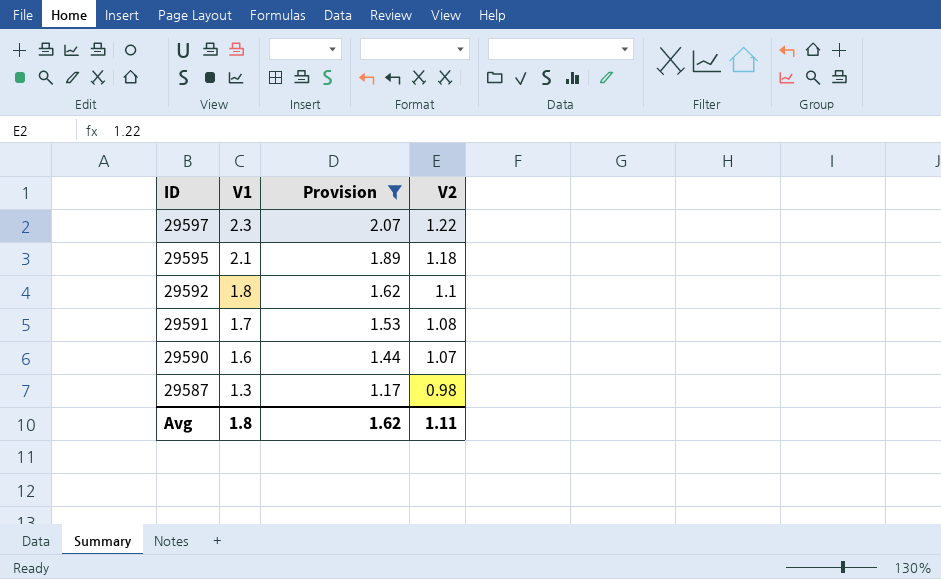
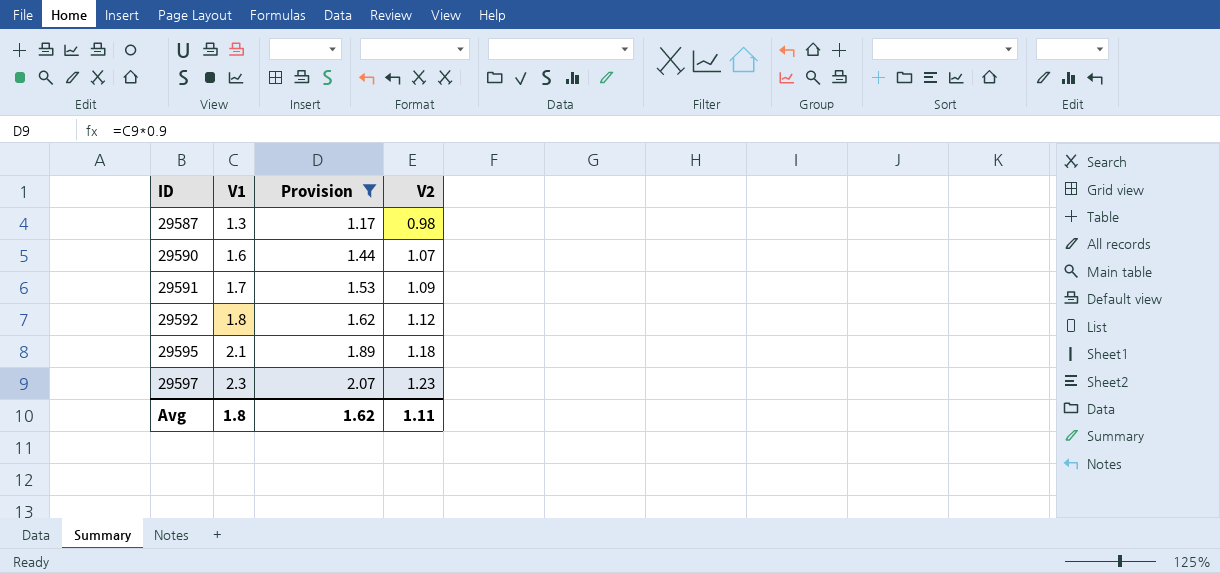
row order: ID descending -> ID ascending
29591 | V2: 1.08 -> 1.09
29592 | V2: 1.1 -> 1.12
29597 | V2: 1.22 -> 1.23

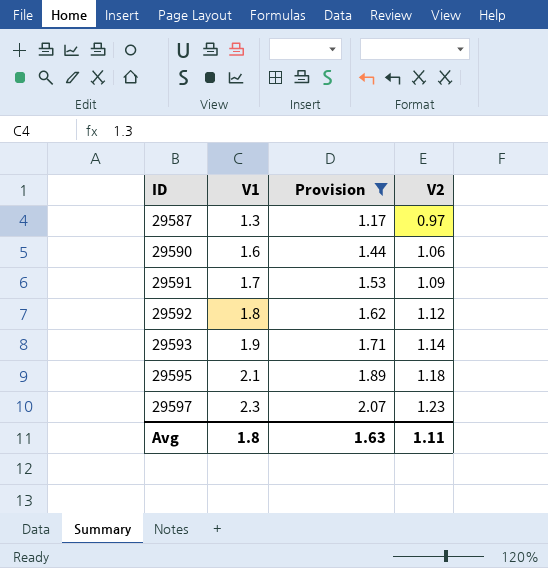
29587 | V2: 0.98 -> 0.97
29590 | V2: 1.07 -> 1.06
row 29593: none -> 1.9 | 1.71 | 1.14
Avg | Provision: 1.62 -> 1.63

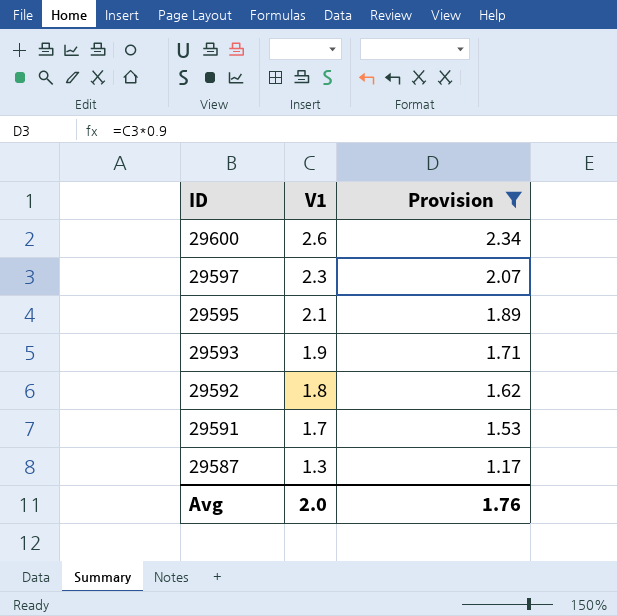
row order: ID ascending -> ID descending
column V2 | position: 4 -> none
row 29590: 1.6 | 1.44 | 1.06 -> none
row 29600: none -> 2.6 | 2.34
Avg | V1: 1.8 -> 2.0
Avg | Provision: 1.63 -> 1.76

